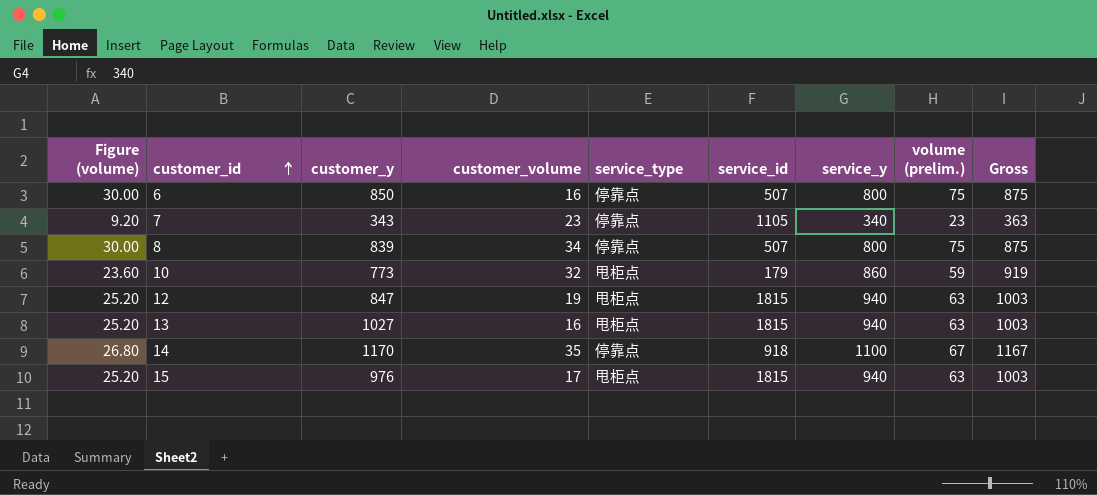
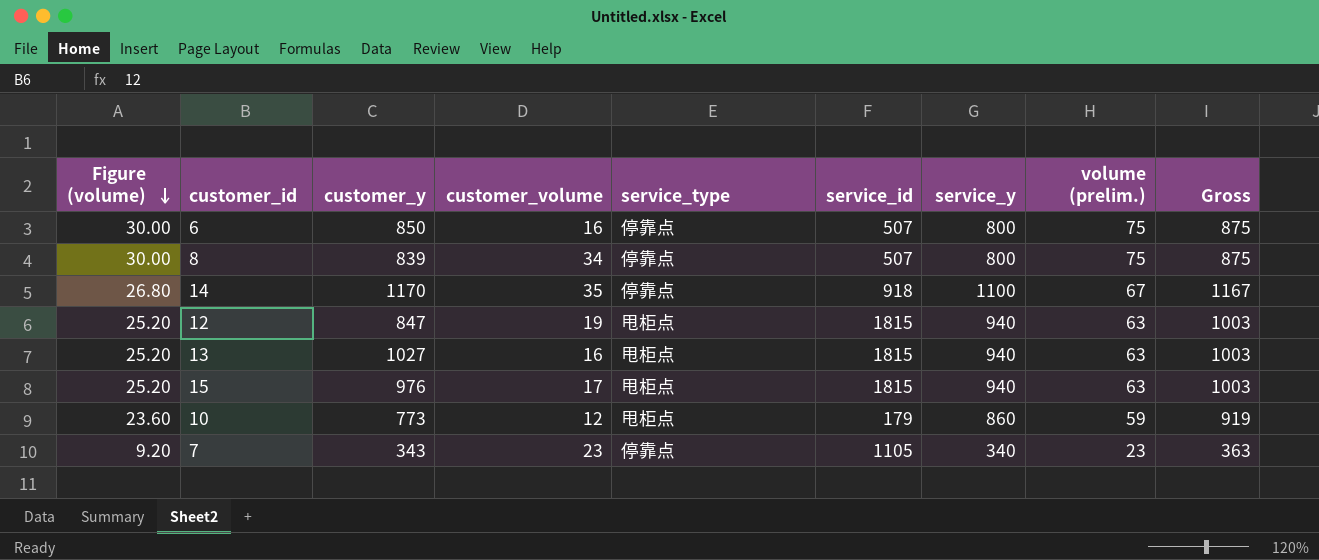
row order: customer_id ascending -> Figure (volume) descending
10 | customer_volume: 32 -> 12

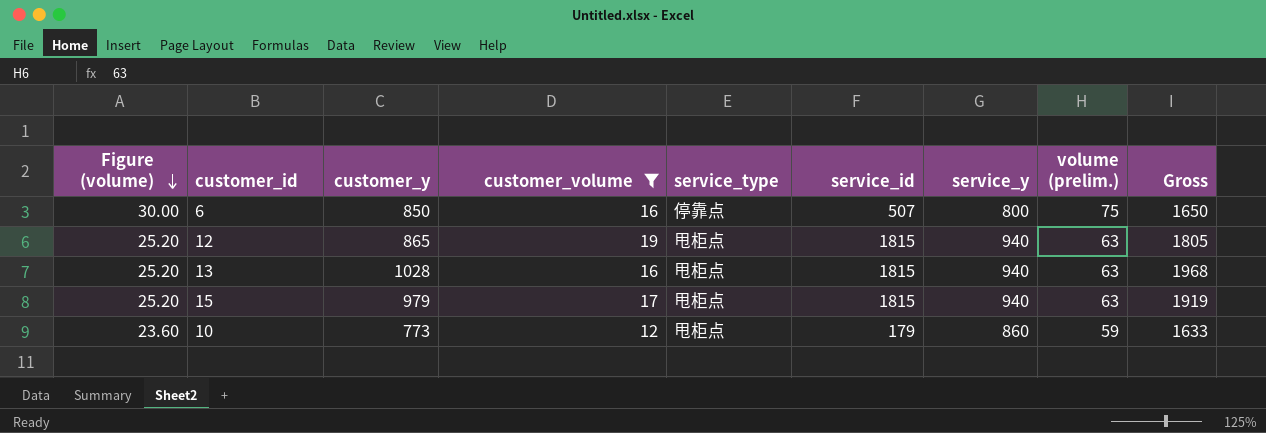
filter: none -> customer_volume <= 19
column Gross | formula: [service_y] + [volume (prelim.)] -> [customer_y] + [service_y]
12 | customer_y: 847 -> 865
13 | customer_y: 1027 -> 1028
15 | customer_y: 976 -> 979

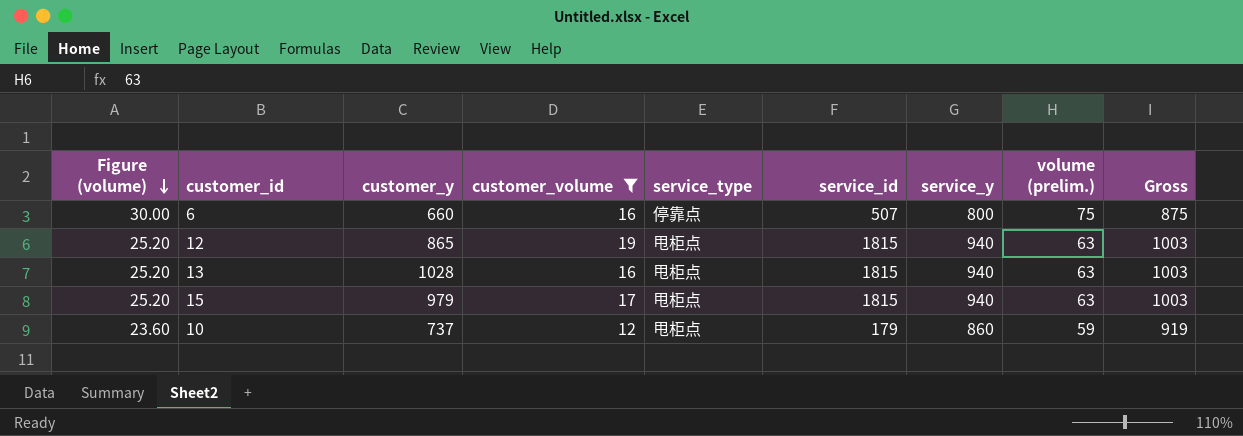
column Gross | formula: [customer_y] + [service_y] -> [service_y] + [volume (prelim.)]
6 | customer_y: 850 -> 660
10 | customer_y: 773 -> 737

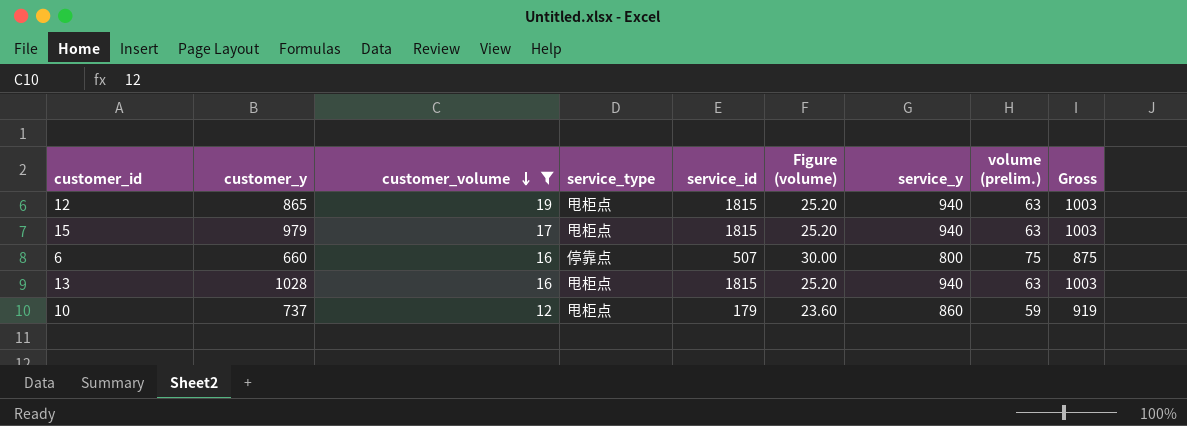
row order: Figure (volume) descending -> customer_volume descending
column Figure (volume) | position: 1 -> 6

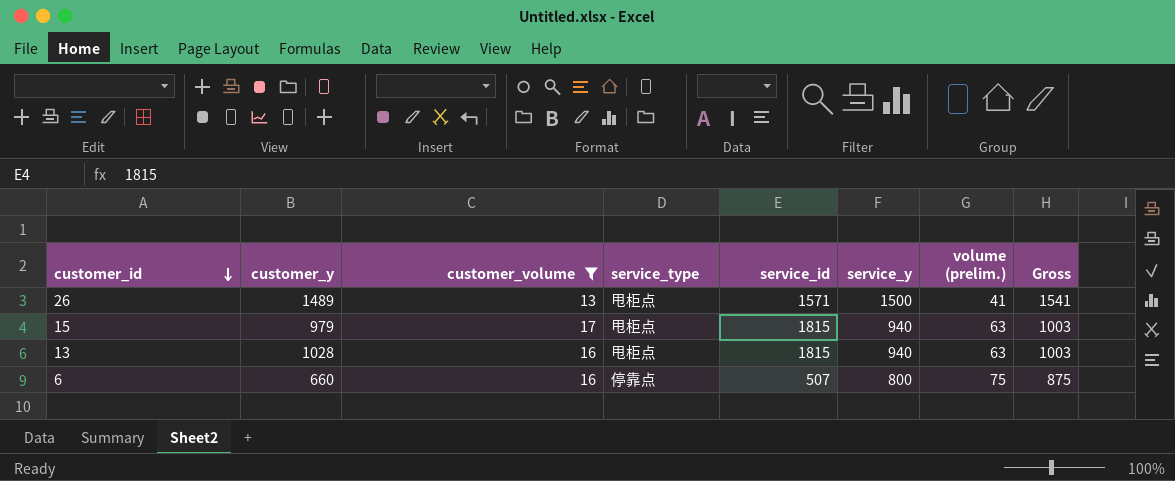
row order: customer_volume descending -> customer_id descending
column Figure (volume) | formula: [volume (prelim.)] * 0.4 -> none
row 12: 865 | 19 | 甩柜点 | 1815 | 25.20 | 940 | 63 | 1003 -> none
row 10: 737 | 12 | 甩柜点 | 179 | 23.60 | 860 | 59 | 919 -> none
row 26: none -> 1489 | 13 | 甩柜点 | 1571 | 1500 | 41 | 1541

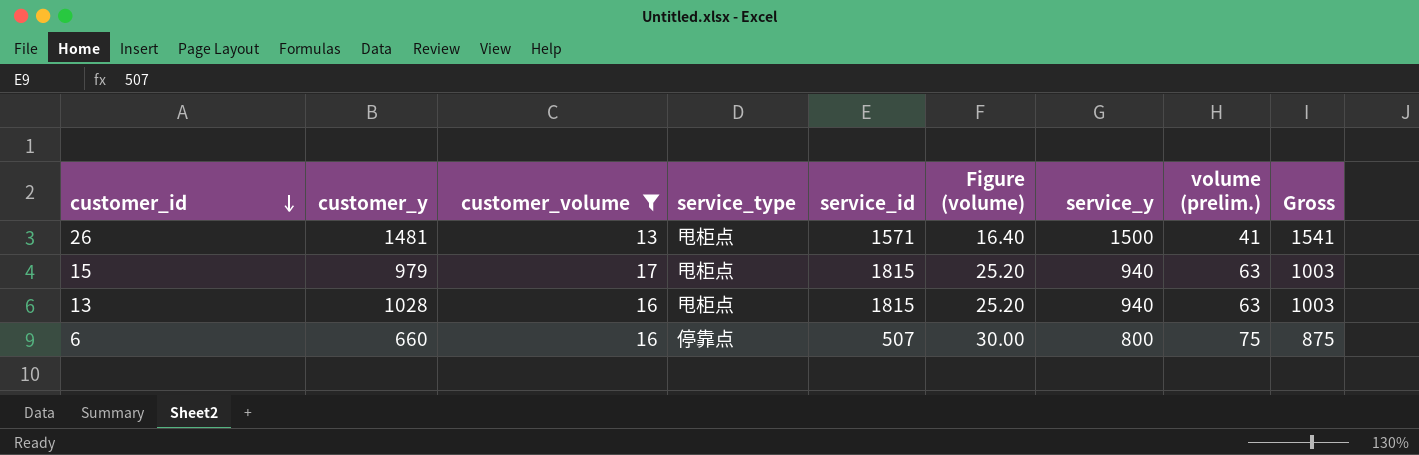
column Figure (volume) | formula: none -> [volume (prelim.)] * 0.4
26 | customer_y: 1489 -> 1481

